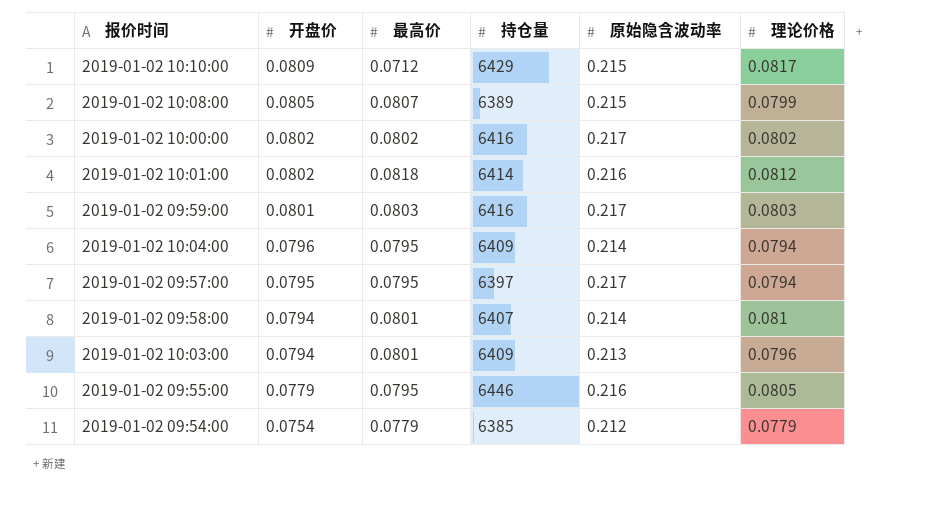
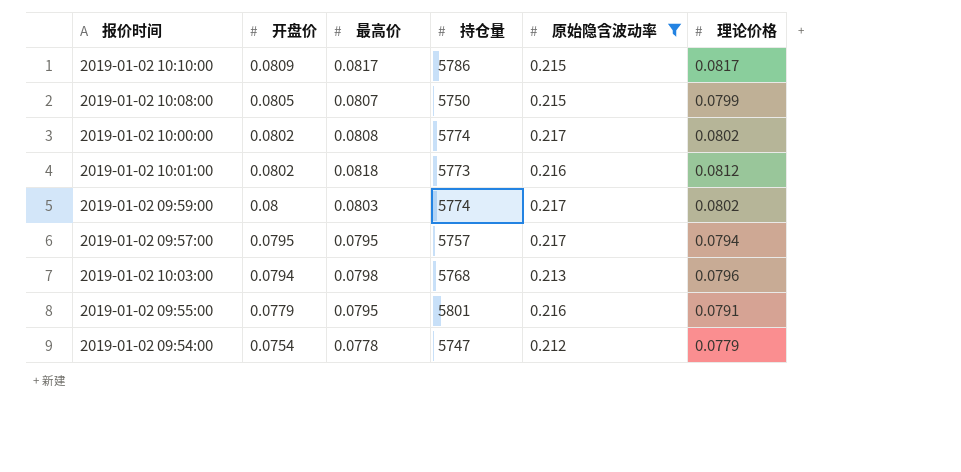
filter: none -> 原始隐含波动率 != 0.214
2019-01-02 10:10:00 | 最高价: 0.0712 -> 0.0817
2019-01-02 10:10:00 | 持仓量: 6429 -> 5786
2019-01-02 10:08:00 | 持仓量: 6389 -> 5750
2019-01-02 10:00:00 | 最高价: 0.0802 -> 0.0808
2019-01-02 10:00:00 | 持仓量: 6416 -> 5774
2019-01-02 10:01:00 | 持仓量: 6414 -> 5773
2019-01-02 09:59:00 | 开盘价: 0.0801 -> 0.08
2019-01-02 09:59:00 | 持仓量: 6416 -> 5774
2019-01-02 09:59:00 | 理论价格: 0.0803 -> 0.0802
2019-01-02 09:57:00 | 持仓量: 6397 -> 5757
2019-01-02 10:03:00 | 最高价: 0.0801 -> 0.0798
2019-01-02 10:03:00 | 持仓量: 6409 -> 5768
2019-01-02 09:55:00 | 持仓量: 6446 -> 5801
2019-01-02 09:55:00 | 理论价格: 0.0805 -> 0.0791
2019-01-02 09:54:00 | 最高价: 0.0779 -> 0.0778
2019-01-02 09:54:00 | 持仓量: 6385 -> 5747

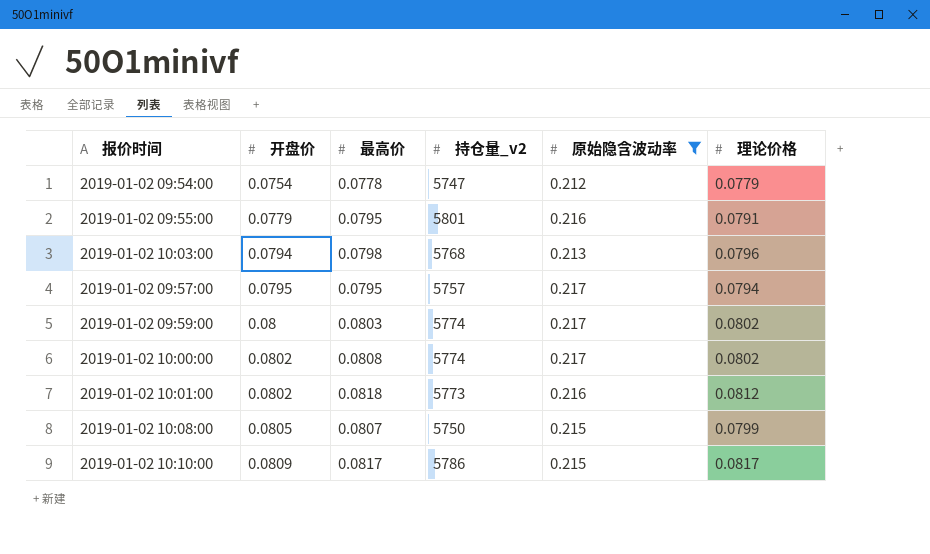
row order: 开盘价 descending -> 开盘价 ascending
column name: 持仓量 -> 持仓量_v2

